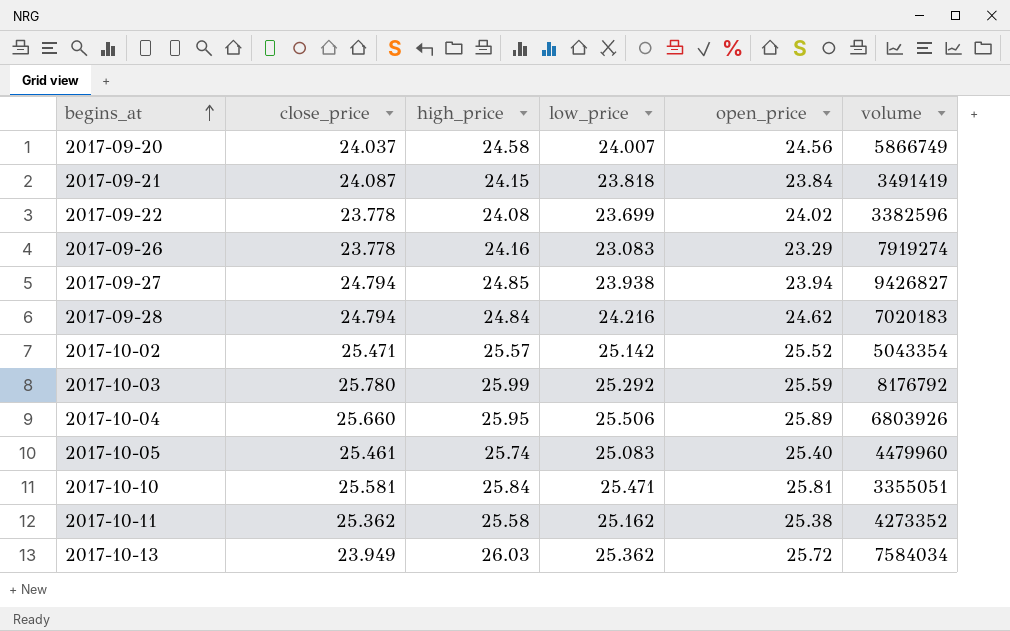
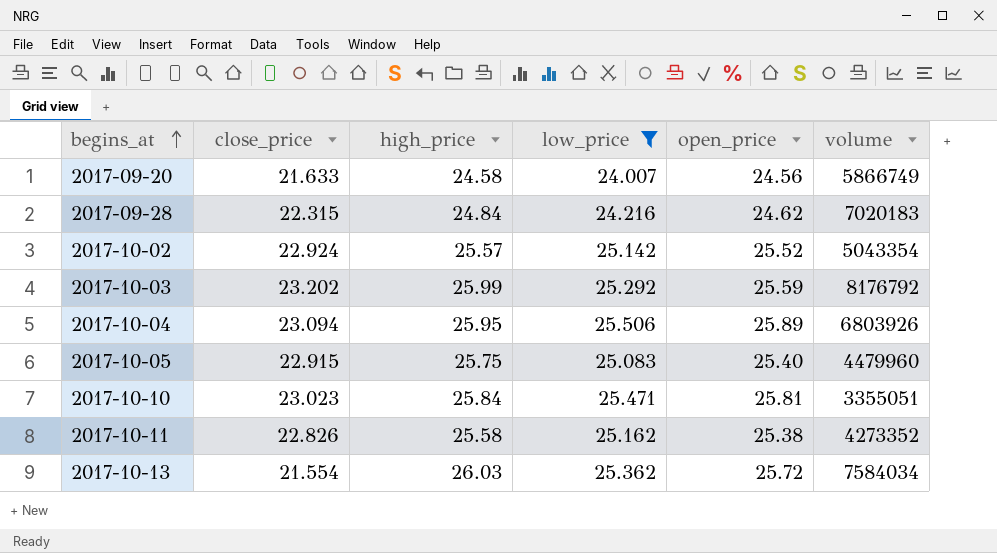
filter: none -> low_price >= 24.007
2017-09-20 | close_price: 24.037 -> 21.633
2017-09-28 | close_price: 24.794 -> 22.315
2017-10-02 | close_price: 25.471 -> 22.924
2017-10-03 | close_price: 25.780 -> 23.202
2017-10-04 | close_price: 25.660 -> 23.094
2017-10-05 | close_price: 25.461 -> 22.915
2017-10-05 | high_price: 25.74 -> 25.75
2017-10-10 | close_price: 25.581 -> 23.023
2017-10-11 | close_price: 25.362 -> 22.826
2017-10-13 | close_price: 23.949 -> 21.554

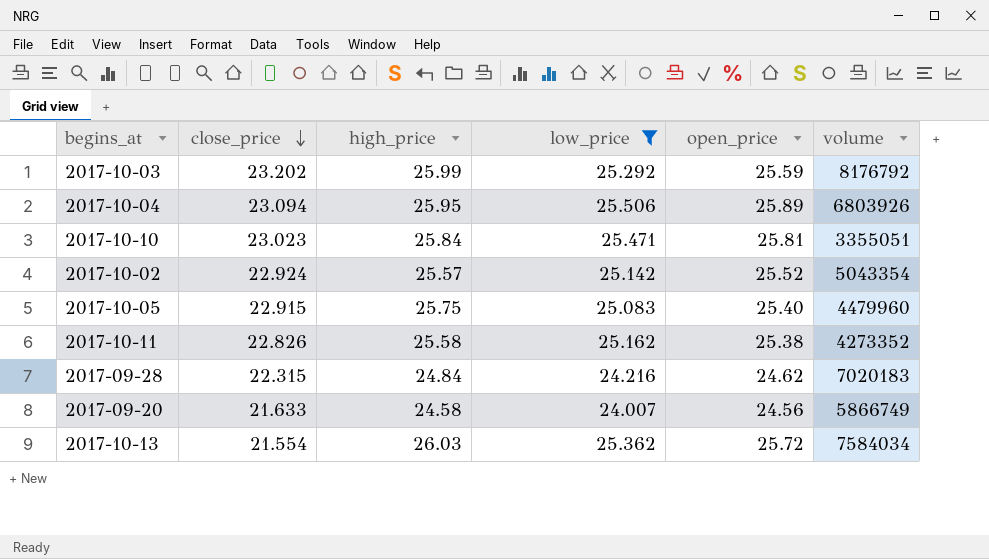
row order: begins_at ascending -> close_price descending

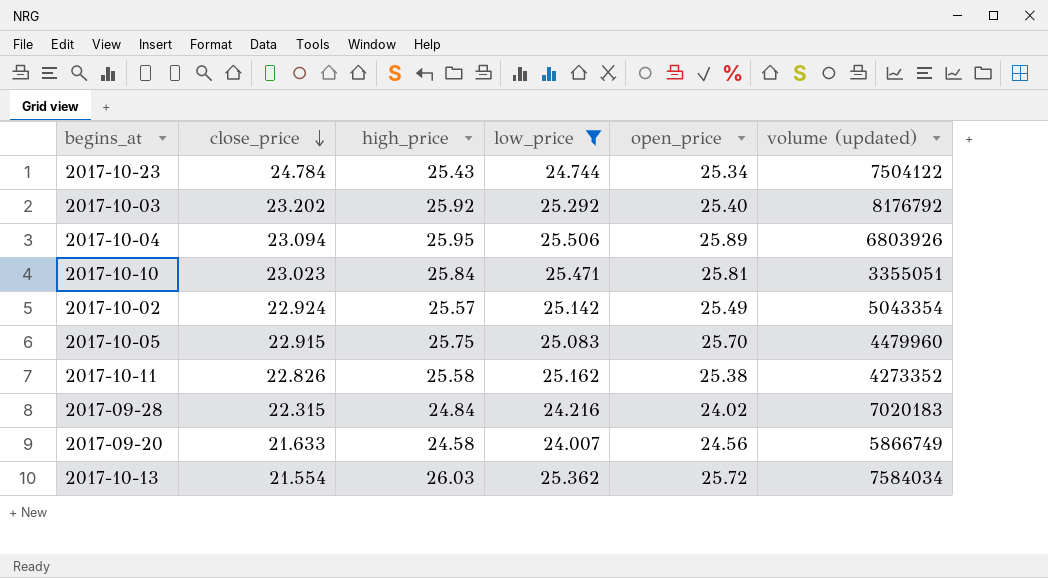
column name: volume -> volume (updated)
row 2017-10-23: none -> 24.784 | 25.43 | 24.744 | 25.34 | 7504122
2017-10-03 | high_price: 25.99 -> 25.92
2017-10-03 | open_price: 25.59 -> 25.40
2017-10-02 | open_price: 25.52 -> 25.49
2017-10-05 | open_price: 25.40 -> 25.70
2017-09-28 | open_price: 24.62 -> 24.02

